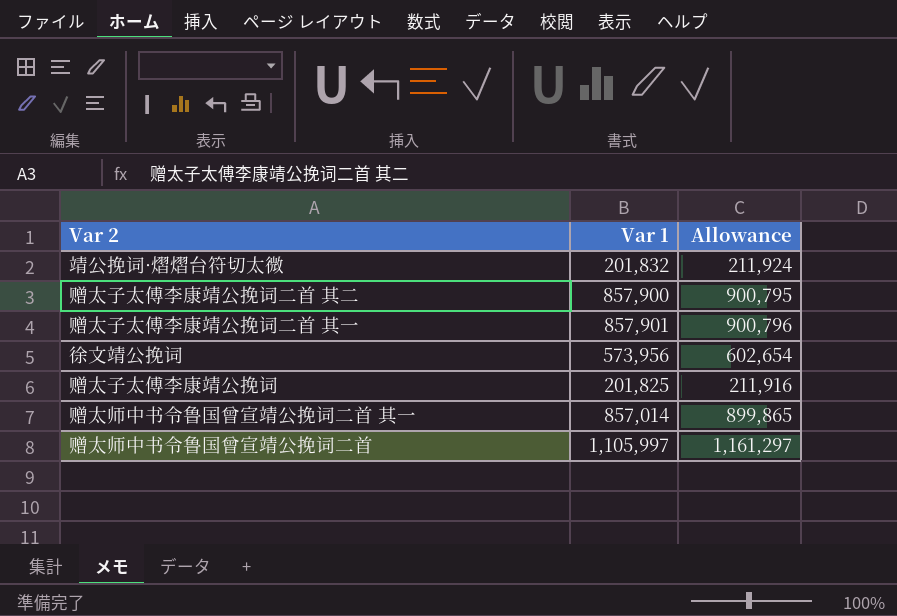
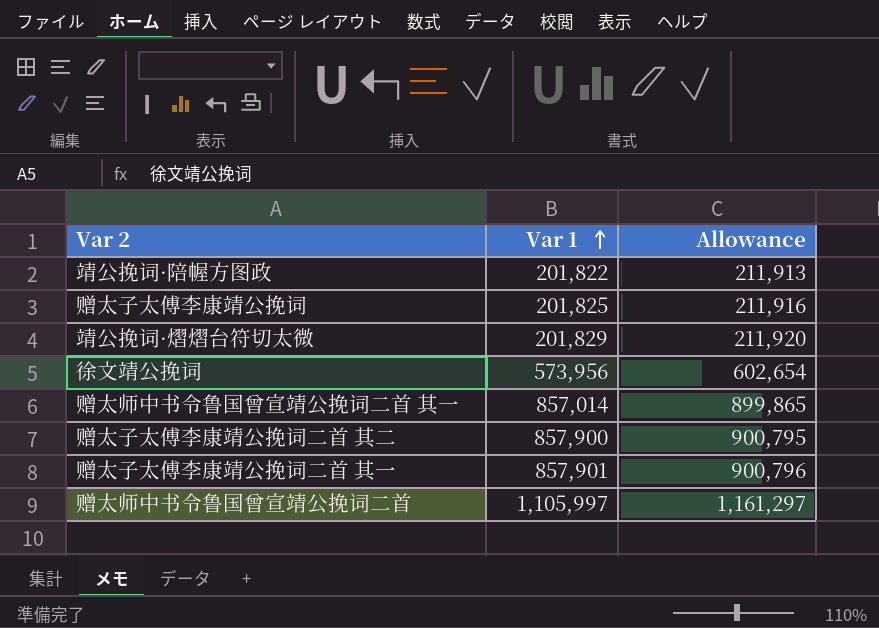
row order: none -> Var 1 ascending
row 靖公挽词·陪幄方图政: none -> 201,822 | 211,913
靖公挽词·熠熠台符切太微 | Var 1: 201,832 -> 201,829
靖公挽词·熠熠台符切太微 | Allowance: 211,924 -> 211,920

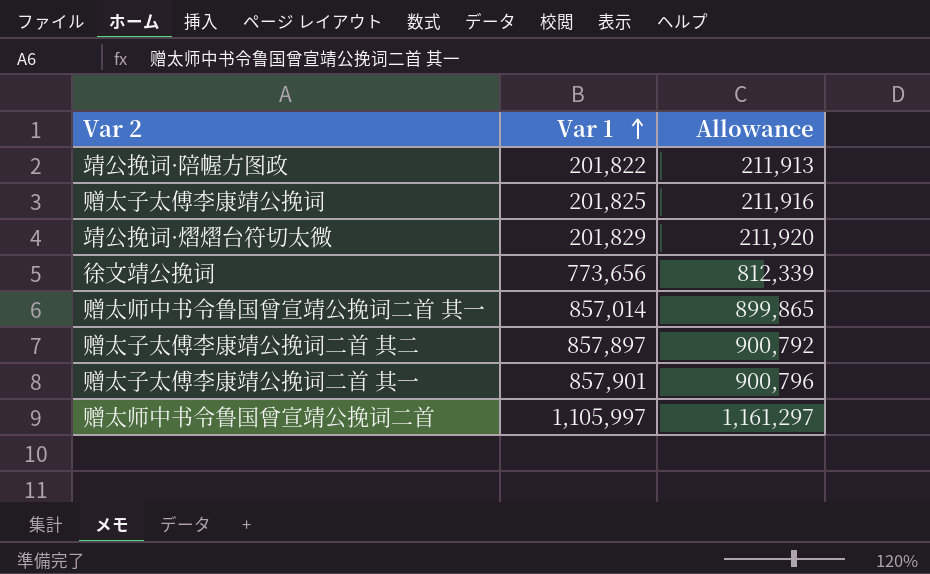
徐文靖公挽词 | Var 1: 573,956 -> 773,656
徐文靖公挽词 | Allowance: 602,654 -> 812,339
赠太子太傅李康靖公挽词二首 其二 | Var 1: 857,900 -> 857,897
赠太子太傅李康靖公挽词二首 其二 | Allowance: 900,795 -> 900,792

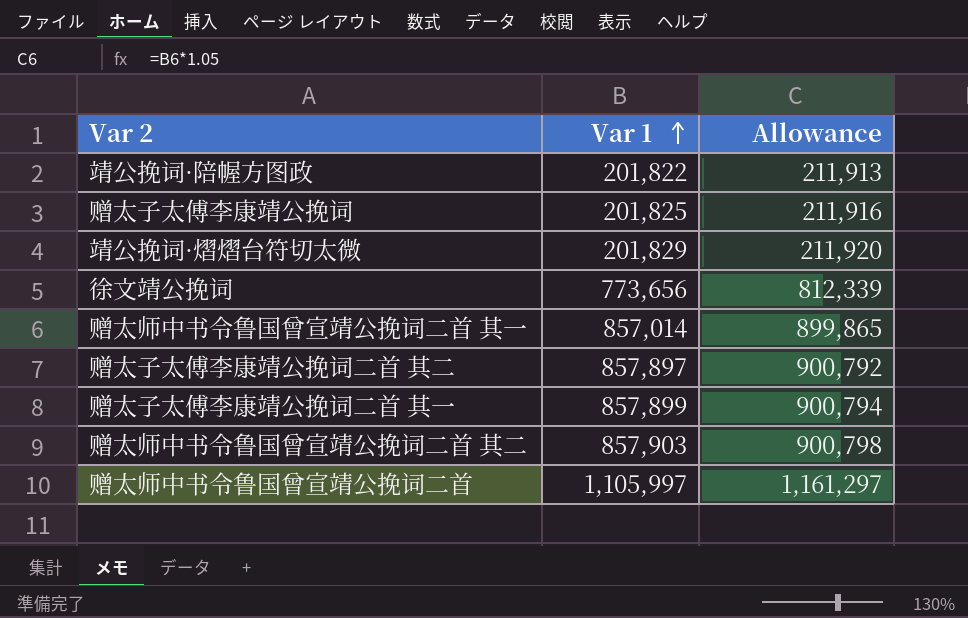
赠太子太傅李康靖公挽词二首 其一 | Var 1: 857,901 -> 857,899
赠太子太傅李康靖公挽词二首 其一 | Allowance: 900,796 -> 900,794
row 赠太师中书令鲁国曾宣靖公挽词二首 其二: none -> 857,903 | 900,798

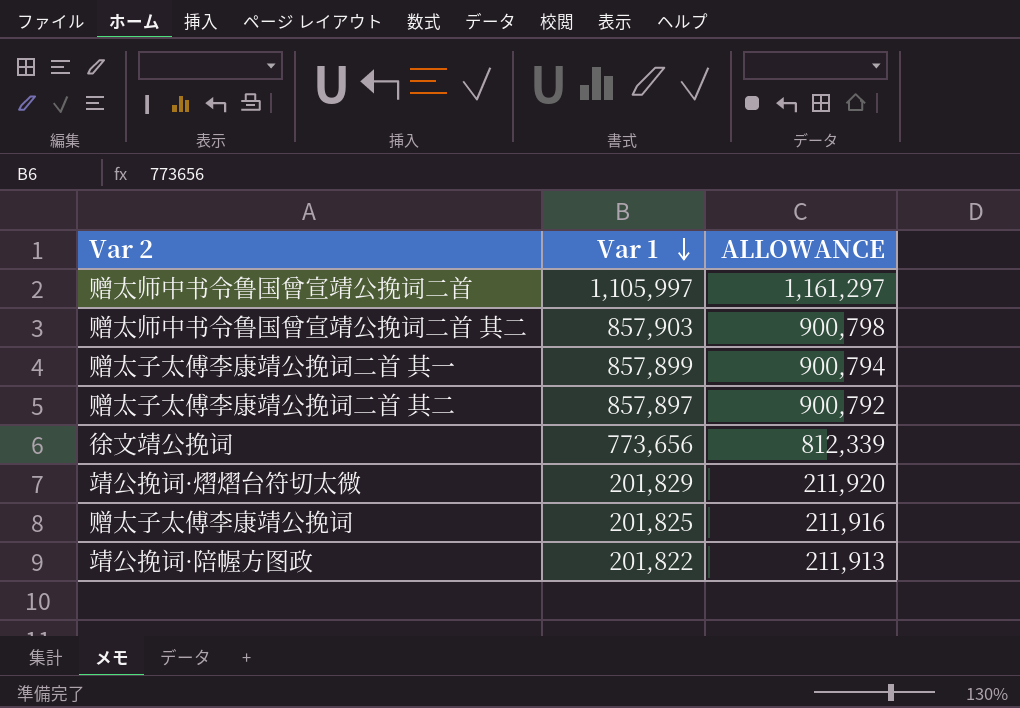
row order: Var 1 ascending -> Var 1 descending
column name: Allowance -> ALLOWANCE
row 赠太师中书令鲁国曾宣靖公挽词二首 其一: 857,014 | 899,865 -> none

